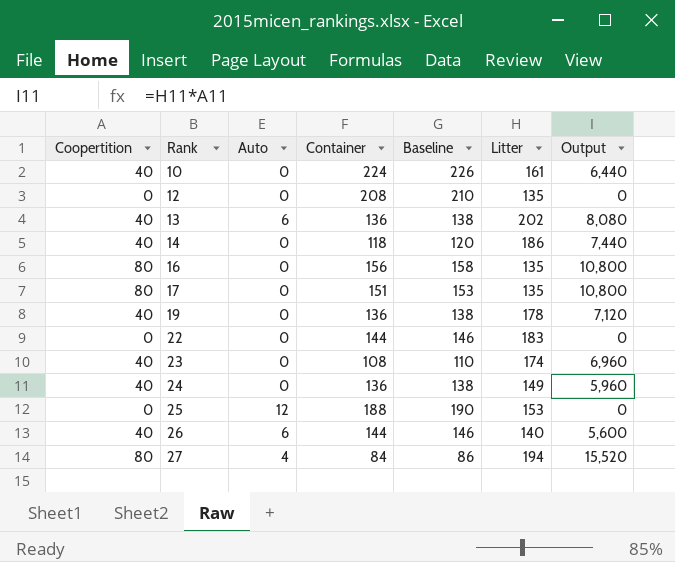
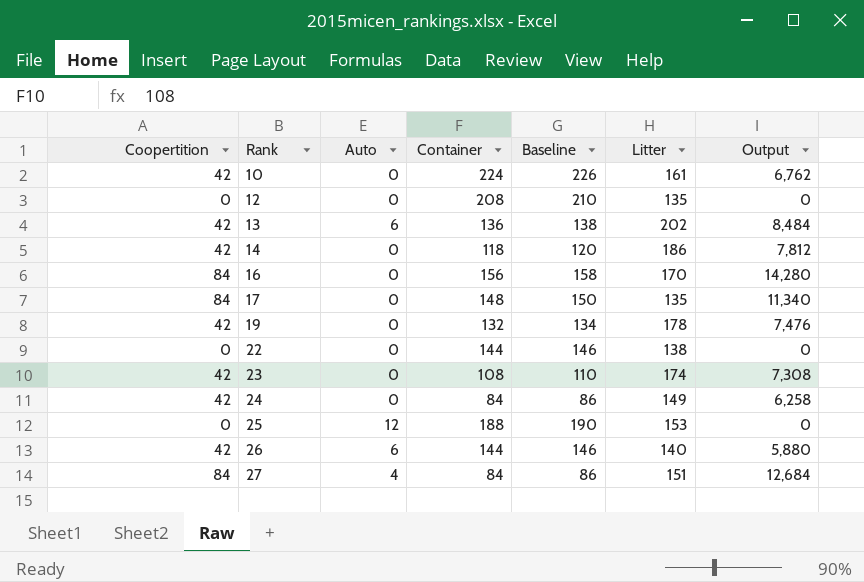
10 | Coopertition: 40 -> 42
10 | Output: 6,440 -> 6,762
13 | Coopertition: 40 -> 42
13 | Output: 8,080 -> 8,484
14 | Coopertition: 40 -> 42
14 | Output: 7,440 -> 7,812
16 | Coopertition: 80 -> 84
16 | Litter: 135 -> 170
16 | Output: 10,800 -> 14,280
17 | Coopertition: 80 -> 84
17 | Container: 151 -> 148
17 | Baseline: 153 -> 150
17 | Output: 10,800 -> 11,340
19 | Coopertition: 40 -> 42
19 | Container: 136 -> 132
19 | Baseline: 138 -> 134
19 | Output: 7,120 -> 7,476
22 | Litter: 183 -> 138
23 | Coopertition: 40 -> 42
23 | Output: 6,960 -> 7,308
24 | Coopertition: 40 -> 42
24 | Container: 136 -> 84
24 | Baseline: 138 -> 86
24 | Output: 5,960 -> 6,258
26 | Coopertition: 40 -> 42
26 | Output: 5,600 -> 5,880
27 | Coopertition: 80 -> 84
27 | Litter: 194 -> 151
27 | Output: 15,520 -> 12,684

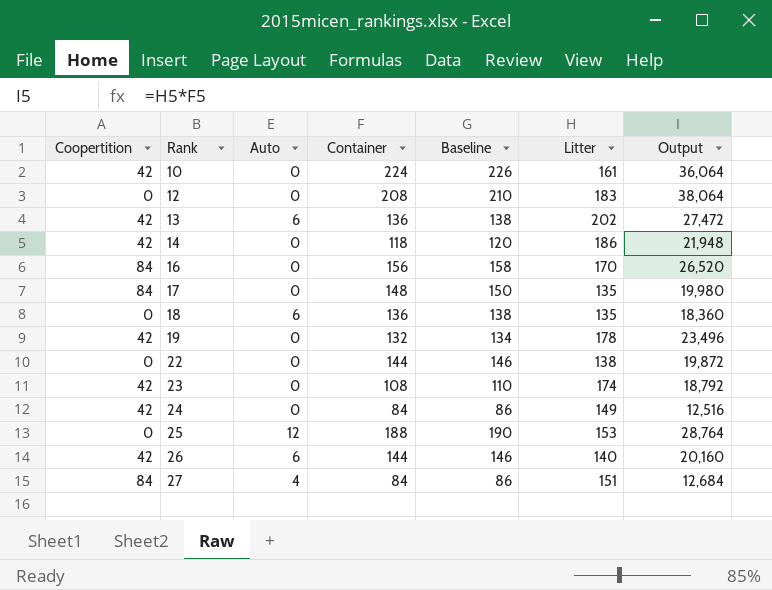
column Output | formula: [Coopertition] * [Litter] -> [Container] * [Litter]
12 | Litter: 135 -> 183
row 18: none -> 0 | 6 | 136 | 138 | 135 | 18,360

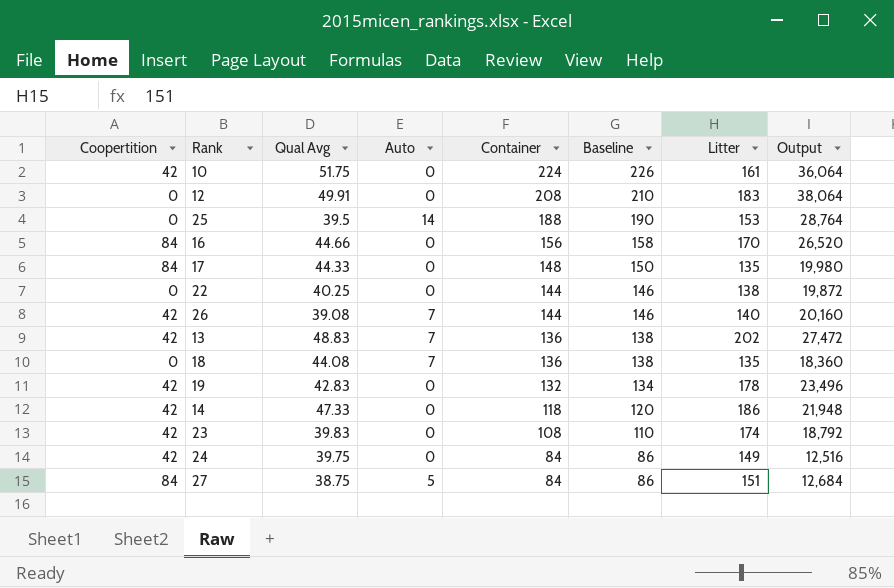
row order: Rank ascending -> Container descending
column Qual Avg | position: none -> 3
25 | Auto: 12 -> 14
26 | Auto: 6 -> 7
13 | Auto: 6 -> 7
18 | Auto: 6 -> 7
27 | Auto: 4 -> 5

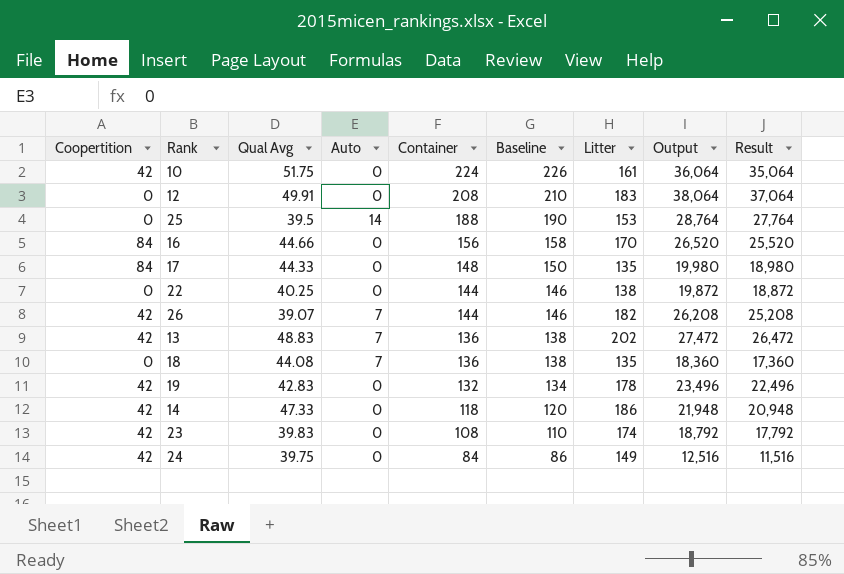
column Result | formula: none -> [Output] - 1000
row 27: 84 | 38.75 | 5 | 84 | 86 | 151 | 12,684 -> none
26 | Qual Avg: 39.08 -> 39.07
26 | Litter: 140 -> 182
26 | Output: 20,160 -> 26,208

